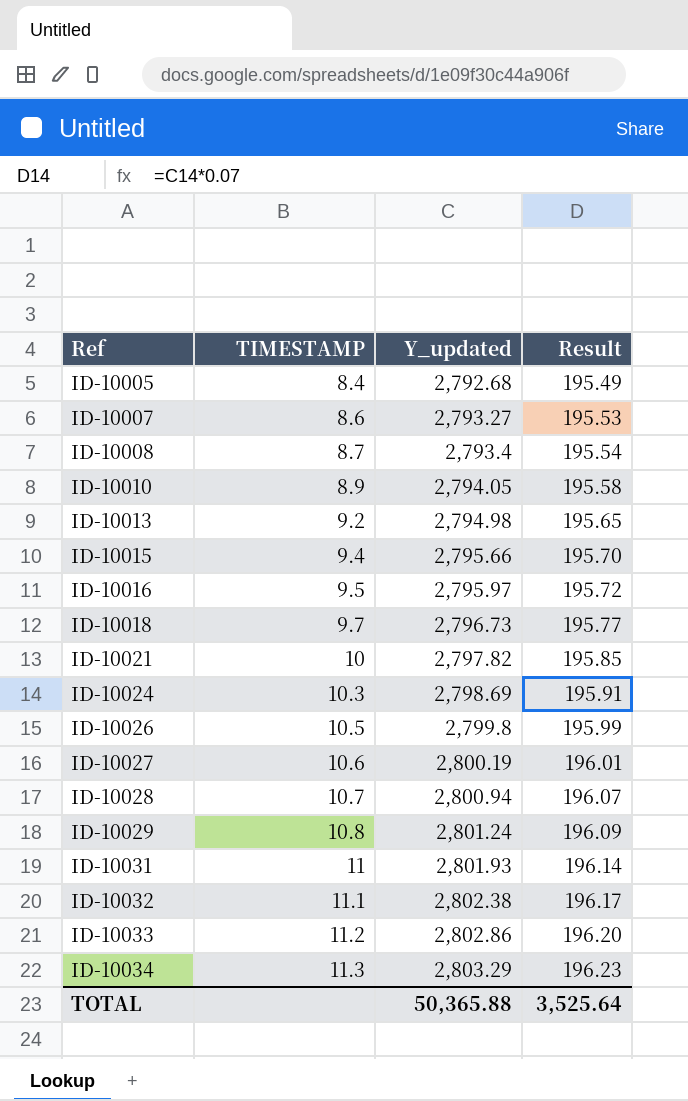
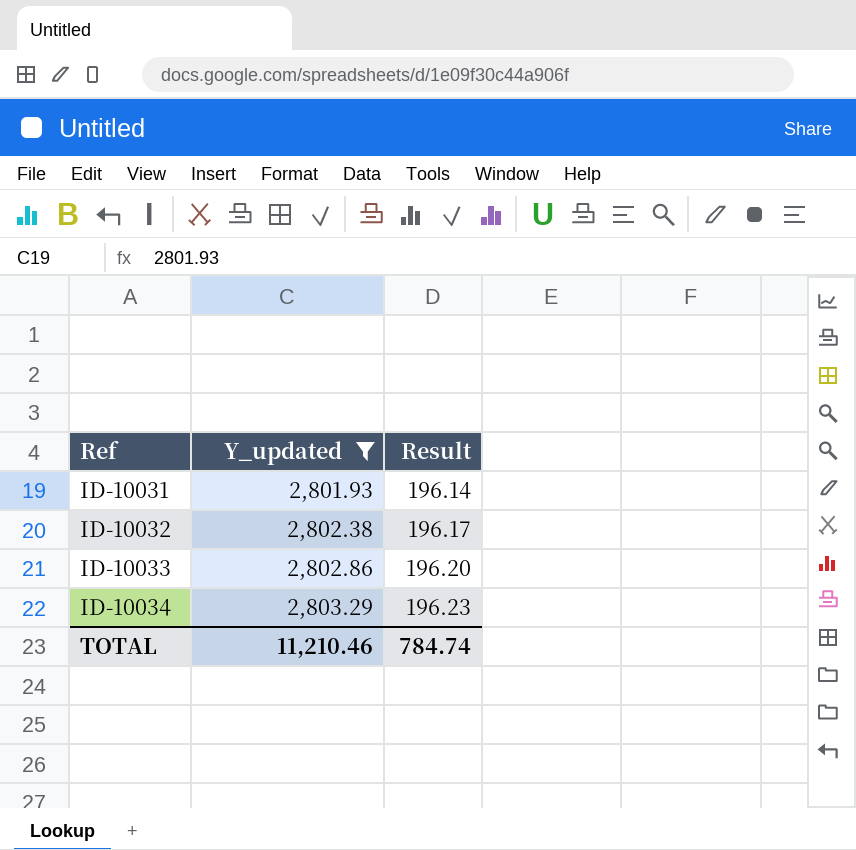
filter: none -> Y_updated >= 2,801.93
column TIMESTAMP | position: 2 -> none
TOTAL | Y_updated: 50,365.88 -> 11,210.46
TOTAL | Result: 3,525.64 -> 784.74

